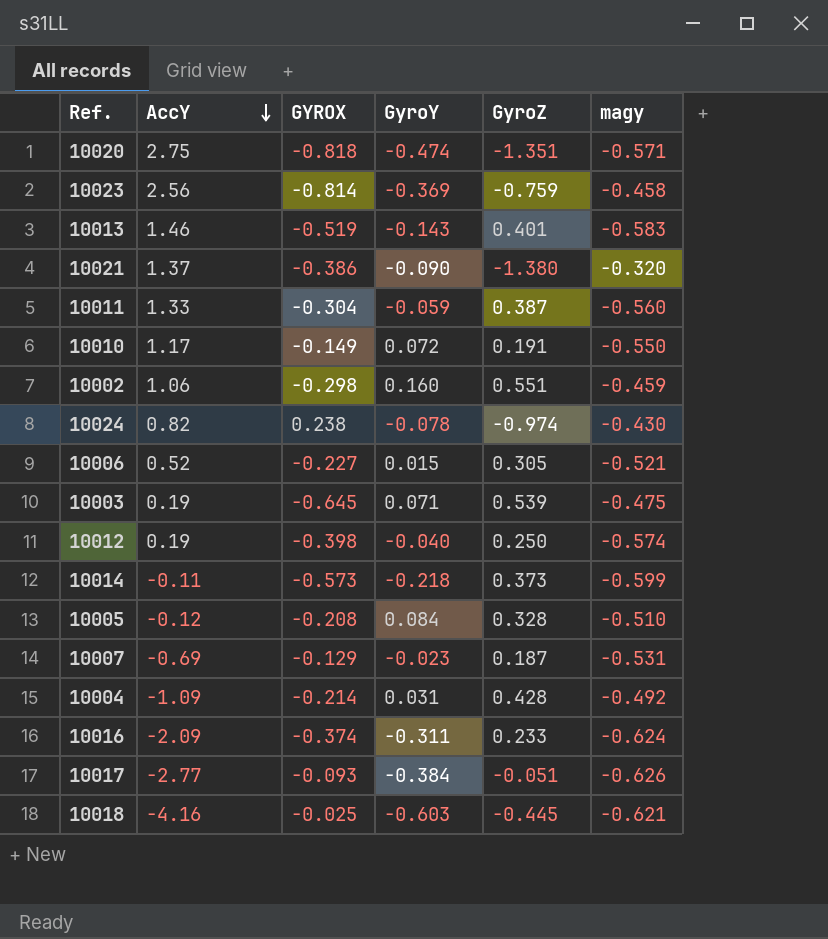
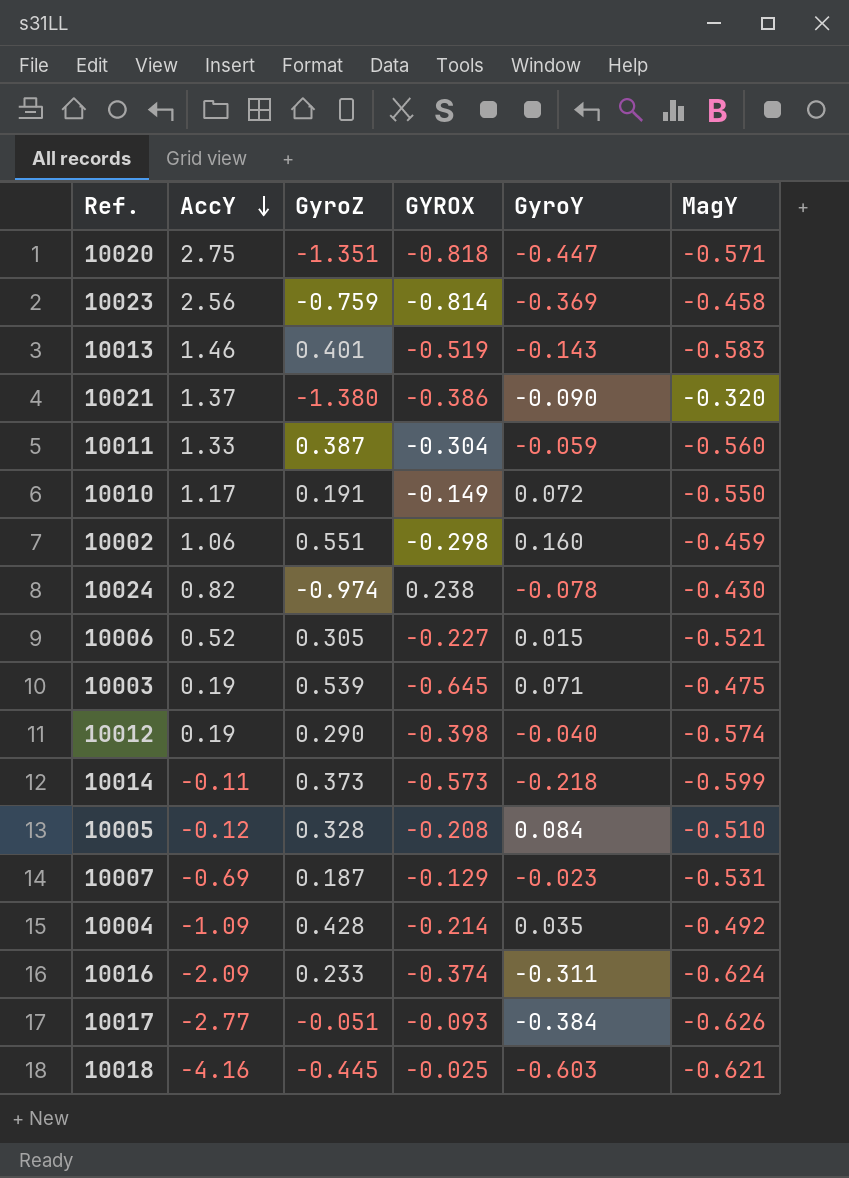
column GyroZ | position: 5 -> 3
column name: magy -> MagY
10020 | GyroY: -0.474 -> -0.447
10012 | GyroZ: 0.250 -> 0.290
10004 | GyroY: 0.031 -> 0.035

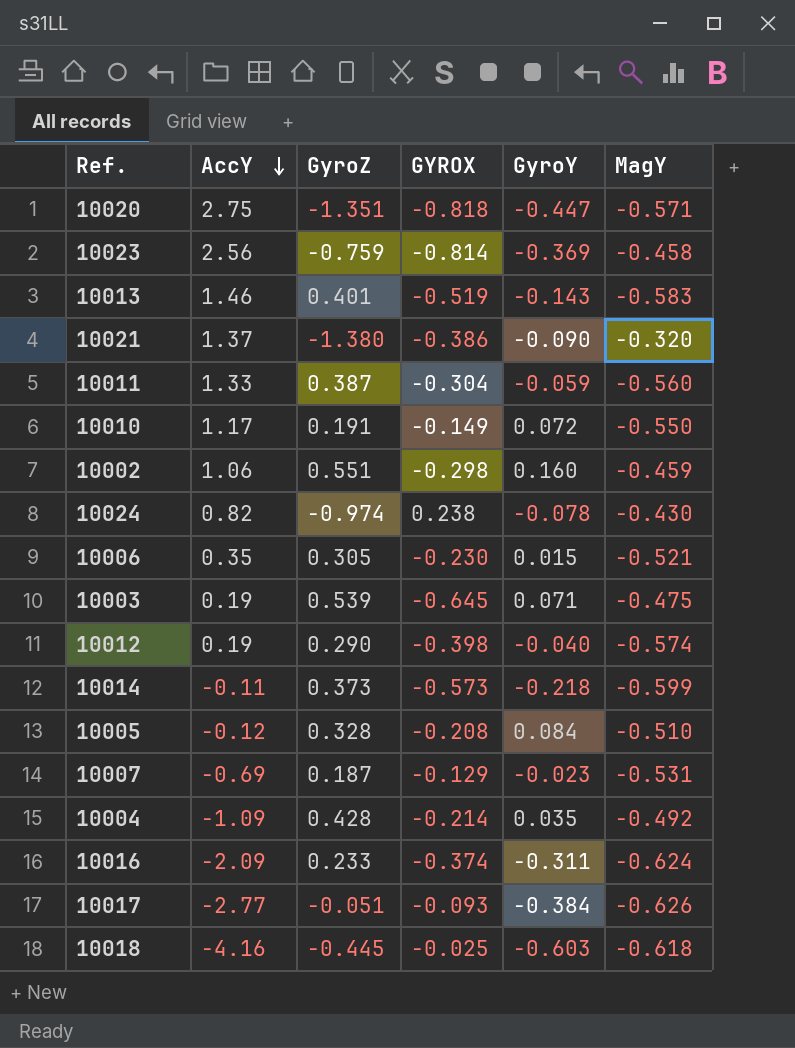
10006 | AccY: 0.52 -> 0.35
10006 | GYROX: -0.227 -> -0.230
10018 | MagY: -0.621 -> -0.618

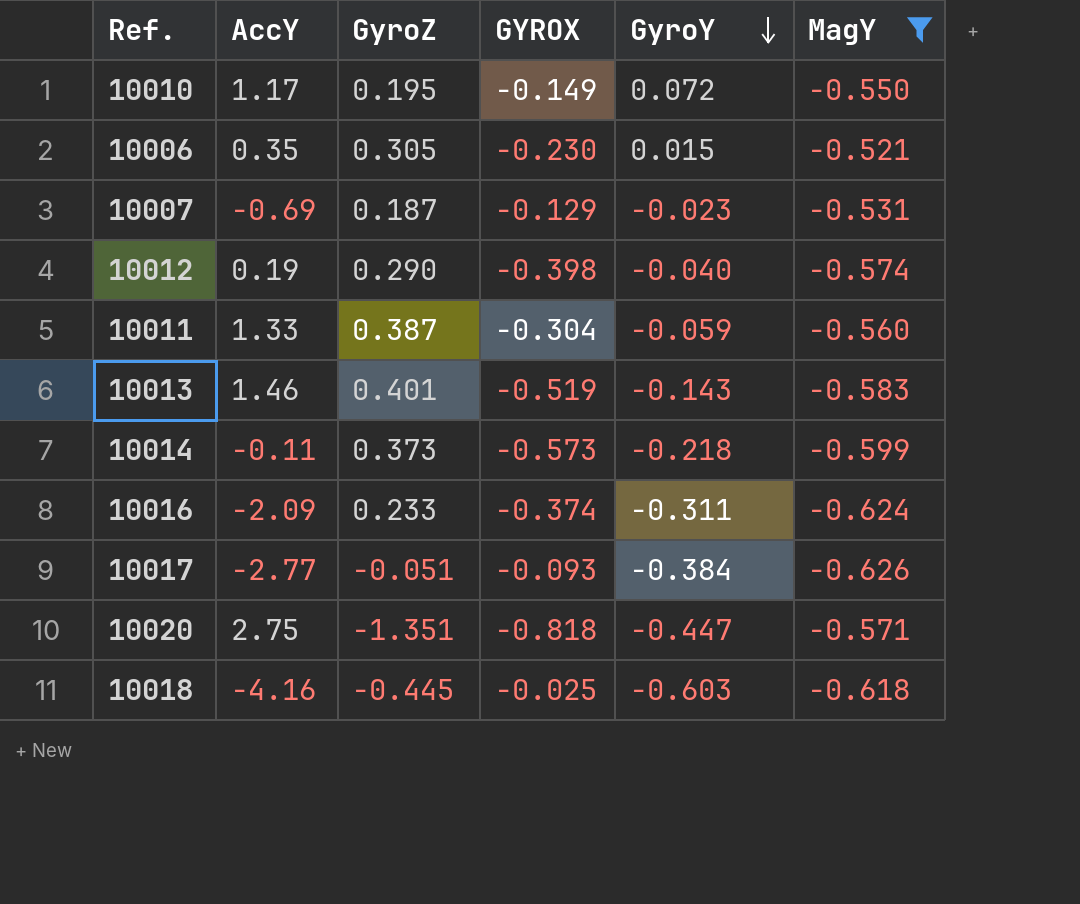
filter: none -> MagY <= -0.521
row order: AccY descending -> GyroY descending
10010 | GyroZ: 0.191 -> 0.195

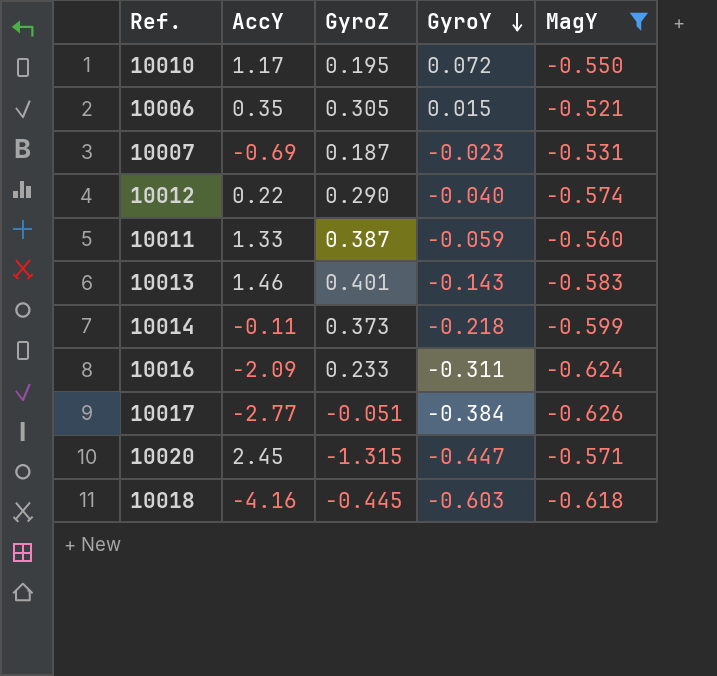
column GYROX | position: 4 -> none
10012 | AccY: 0.19 -> 0.22
10020 | AccY: 2.75 -> 2.45
10020 | GyroZ: -1.351 -> -1.315

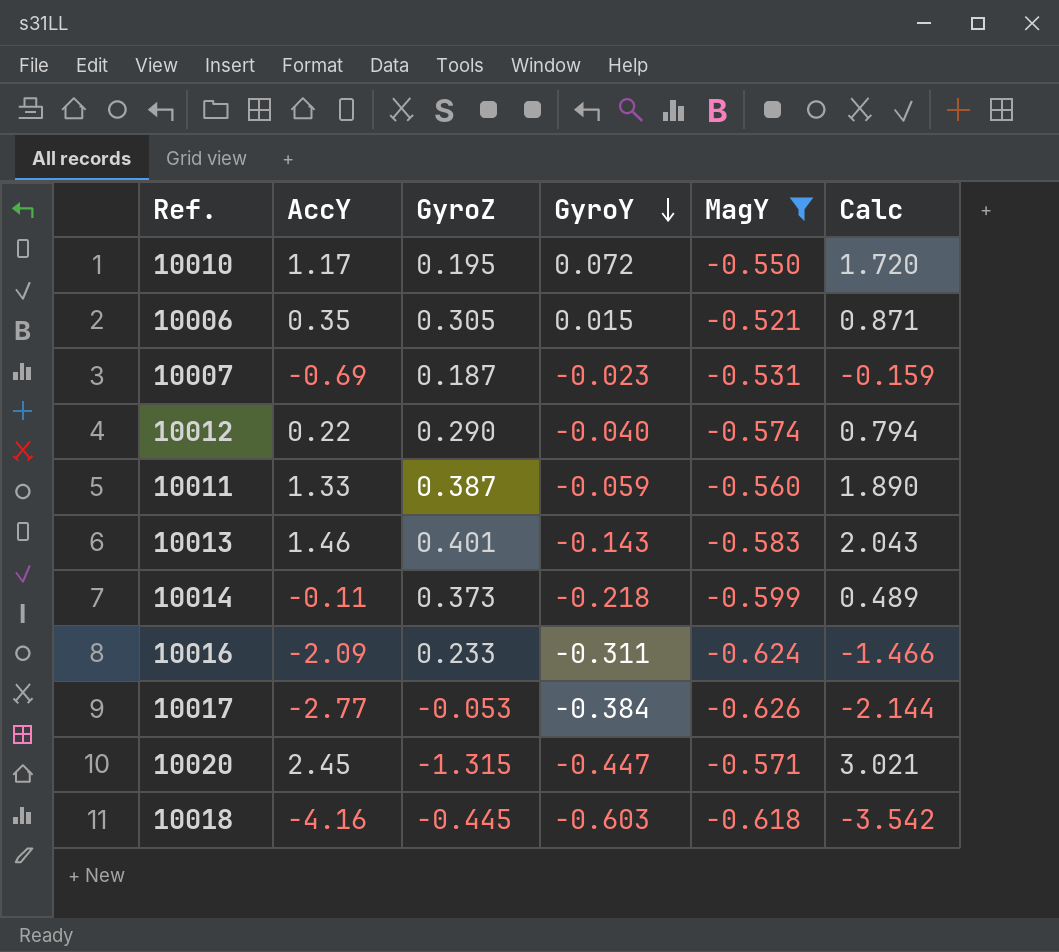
column Calc | formula: none -> [AccY] - [MagY]
10017 | GyroZ: -0.051 -> -0.053

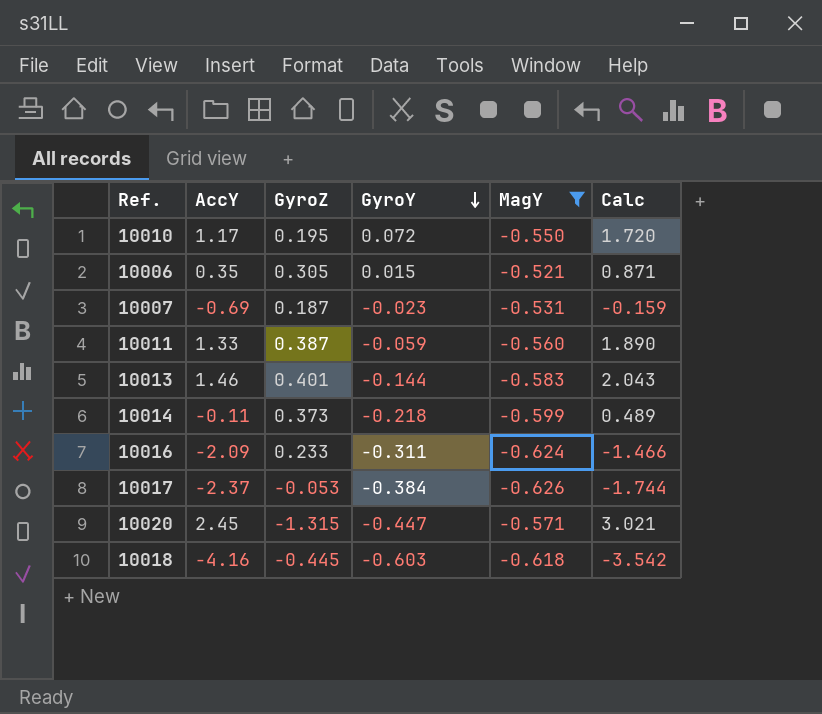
row 10012: 0.22 | 0.290 | -0.040 | -0.574 | 0.794 -> none
10013 | GyroY: -0.143 -> -0.144
10017 | AccY: -2.77 -> -2.37
10017 | Calc: -2.144 -> -1.744

